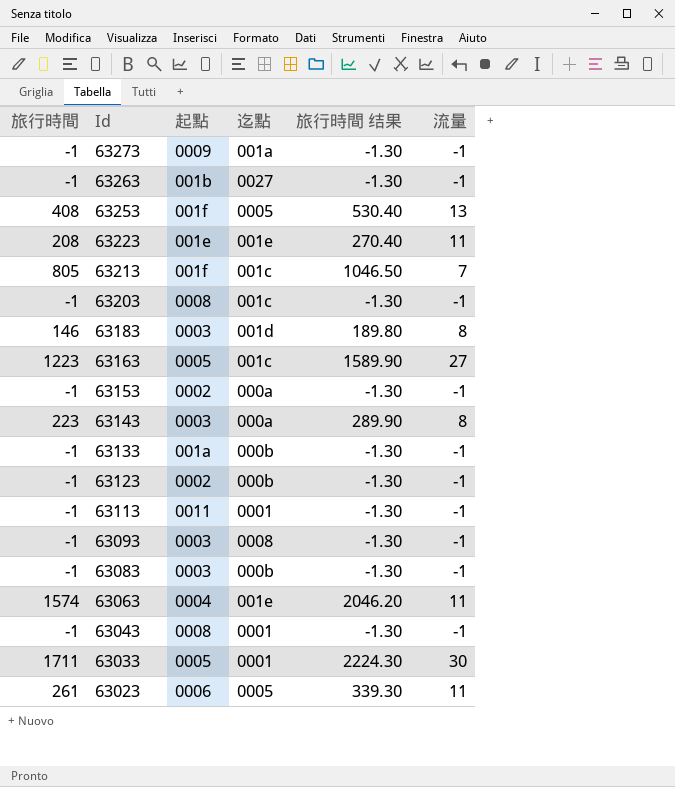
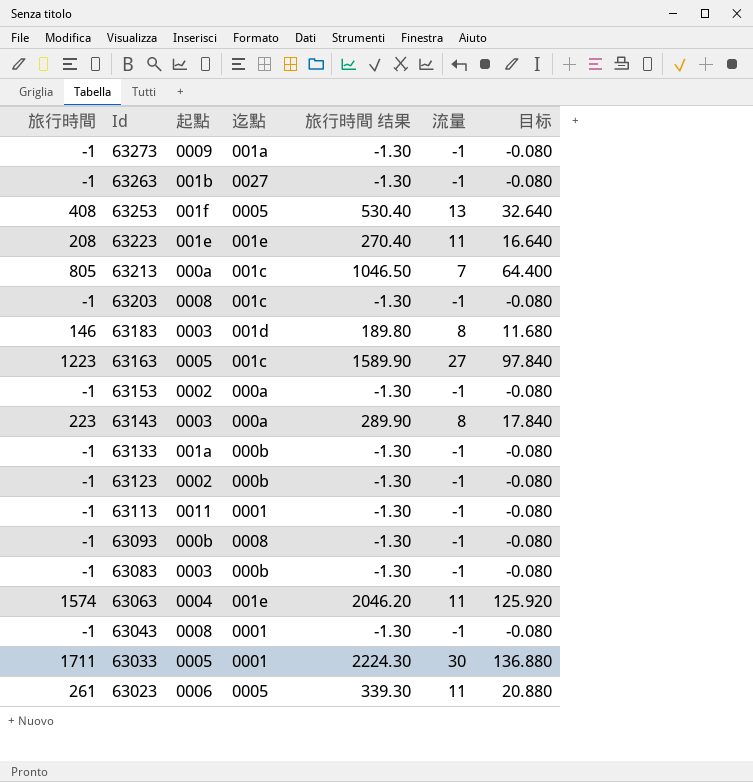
column 目标 | formula: none -> [旅行時間] * 0.08
63213 | 起點: 001f -> 000a
63093 | 起點: 0003 -> 000b

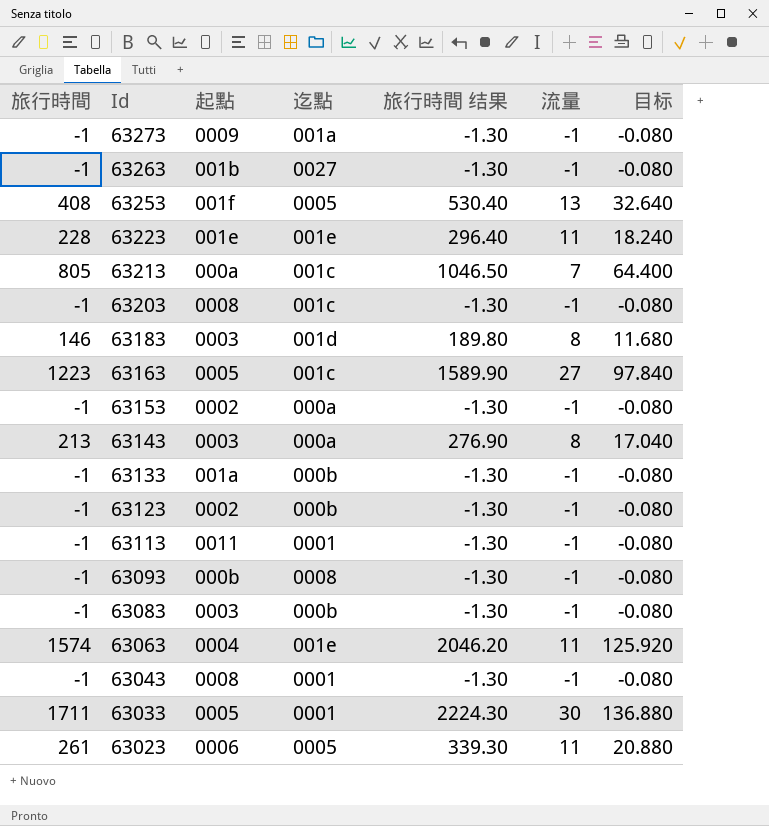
63223 | 旅行時間: 208 -> 228
63223 | 旅行時間 结果: 270.40 -> 296.40
63223 | 目标: 16.640 -> 18.240
63143 | 旅行時間: 223 -> 213
63143 | 旅行時間 结果: 289.90 -> 276.90
63143 | 目标: 17.840 -> 17.040

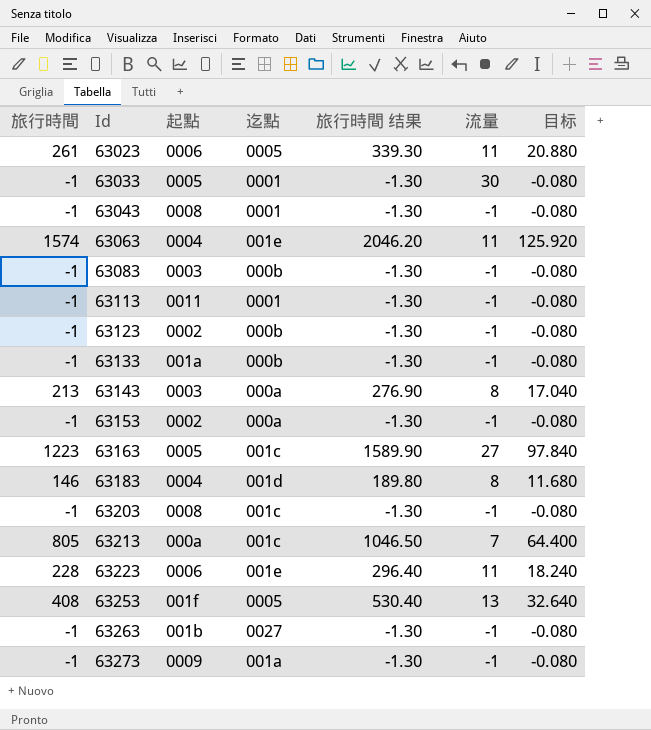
row order: Id descending -> Id ascending
row 63093: -1 | 000b | 0008 | -1.30 | -1 | -0.080 -> none
63033 | 旅行時間: 1711 -> -1
63033 | 旅行時間 结果: 2224.30 -> -1.30
63033 | 目标: 136.880 -> -0.080
63183 | 起點: 0003 -> 0004
63223 | 起點: 001e -> 0006

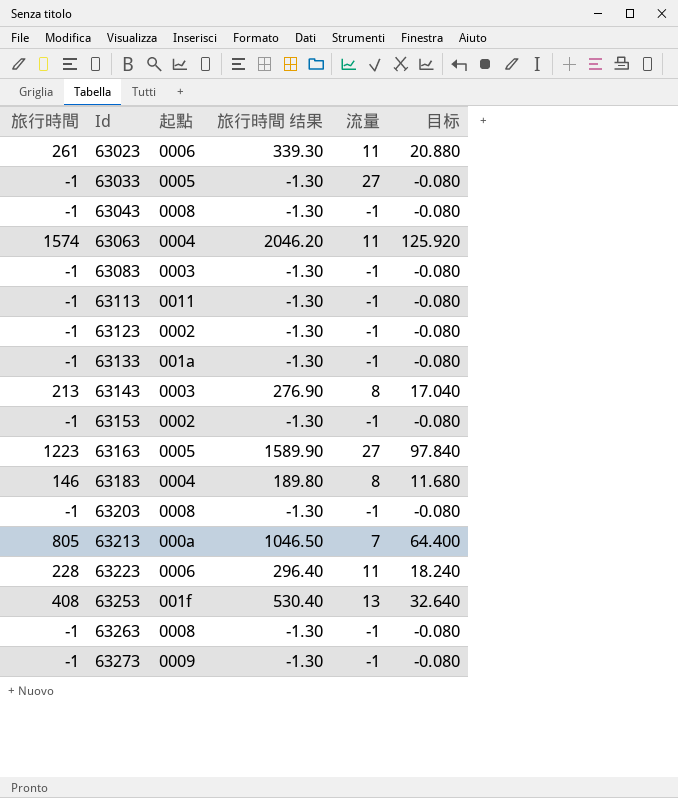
column 迄點 | position: 4 -> none
63033 | 流量: 30 -> 27
63263 | 起點: 001b -> 0008

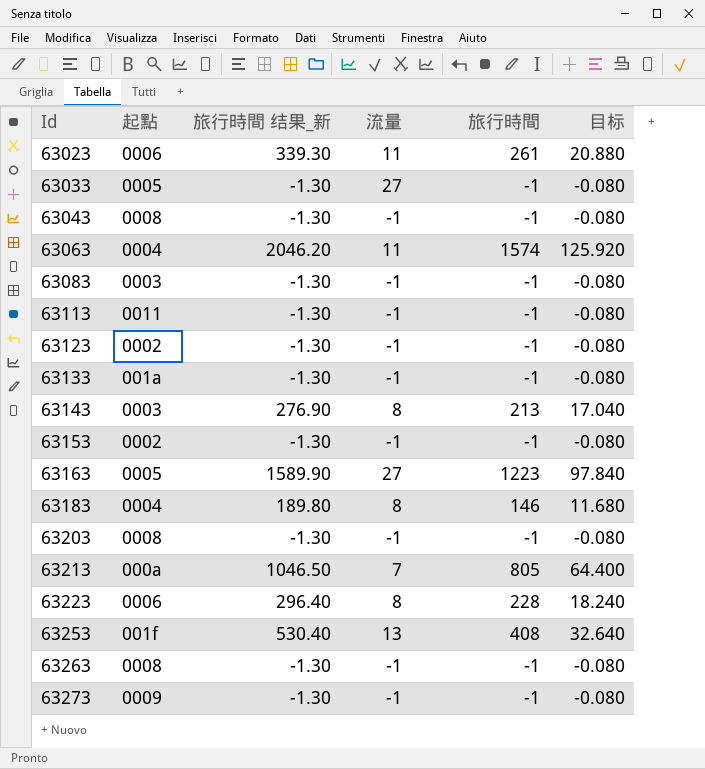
column name: 旅行時間 结果 -> 旅行時間 结果_新
column 旅行時間 | position: 1 -> 5
63223 | 流量: 11 -> 8

